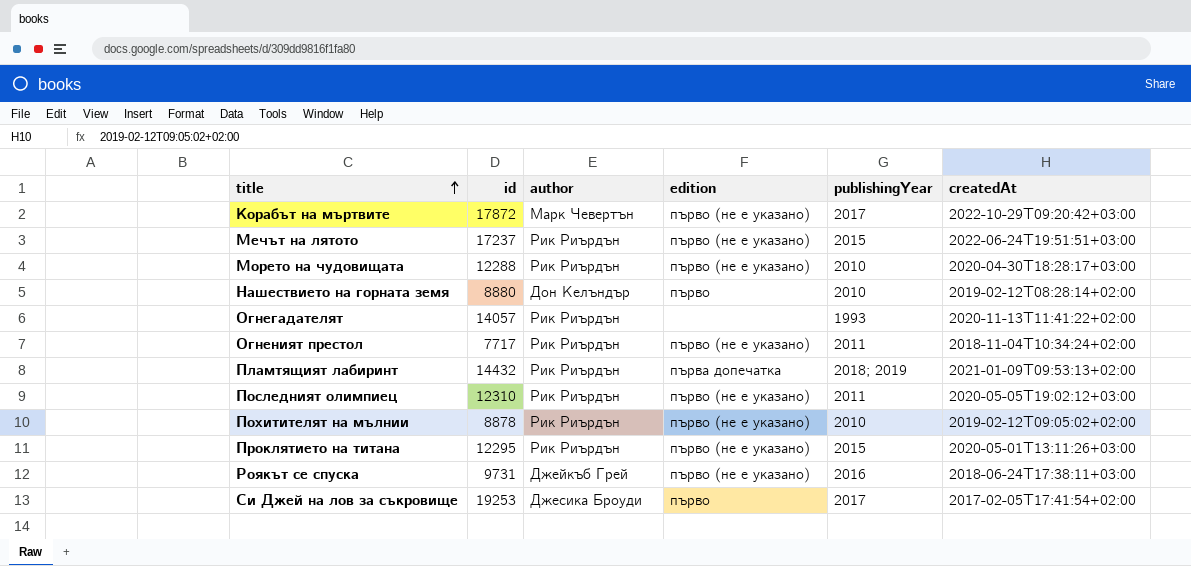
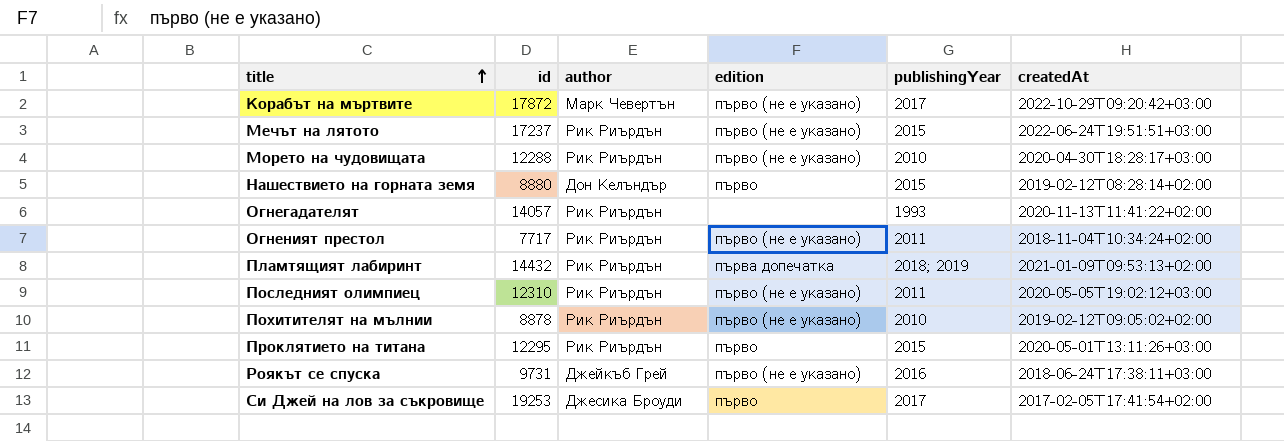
Нашествието на горната земя | publishingYear: 2010 -> 2015
Проклятието на титана | edition: първо (не е указано) -> първо

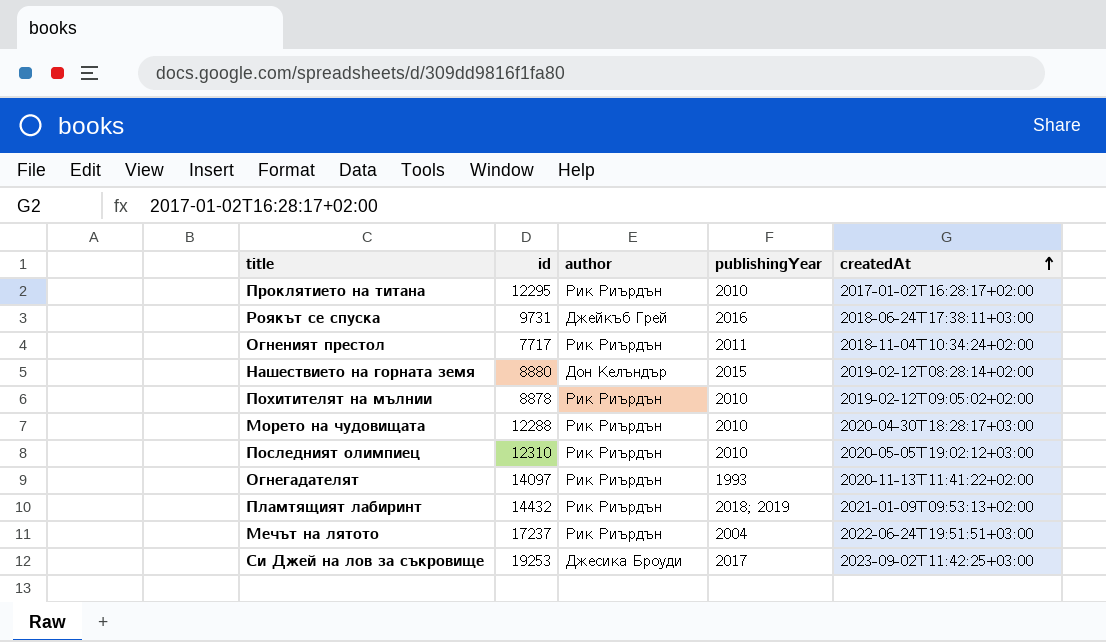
row order: title ascending -> createdAt ascending
column edition | position: 4 -> none
row Корабът на мъртвите: 17872 | Марк Чевертън | първо (не е указано) | 2017 | 2022-10-29T09:20:42+03:00 -> none
Проклятието на титана | publishingYear: 2015 -> 2010
Проклятието на титана | createdAt: 2020-05-01T13:11:26+03:00 -> 2017-01-02T16:28:17+02:00
Последният олимпиец | publishingYear: 2011 -> 2010
Огнегадателят | id: 14057 -> 14097
Мечът на лятото | publishingYear: 2015 -> 2004
Си Джей на лов за съкровище | createdAt: 2017-02-05T17:41:54+02:00 -> 2023-09-02T11:42:25+03:00

